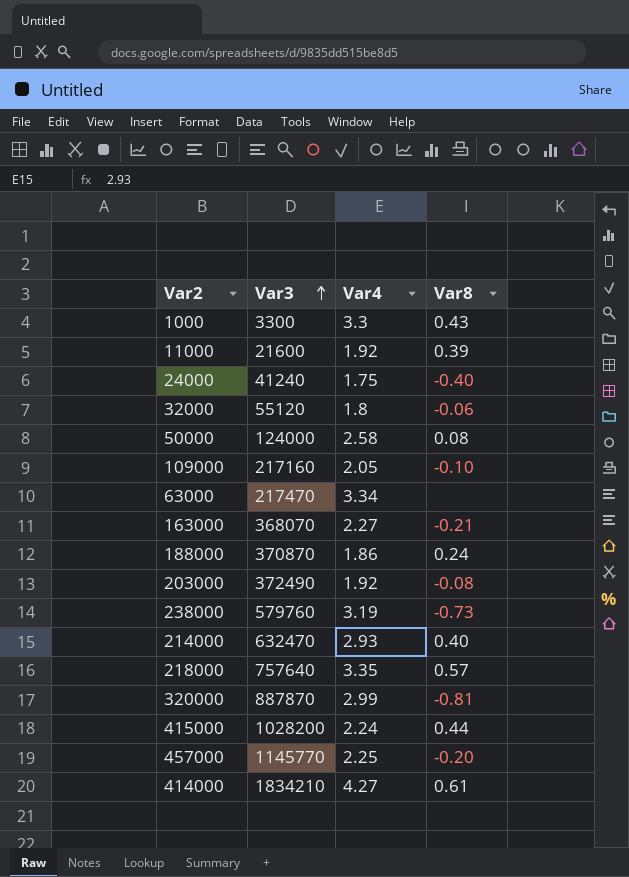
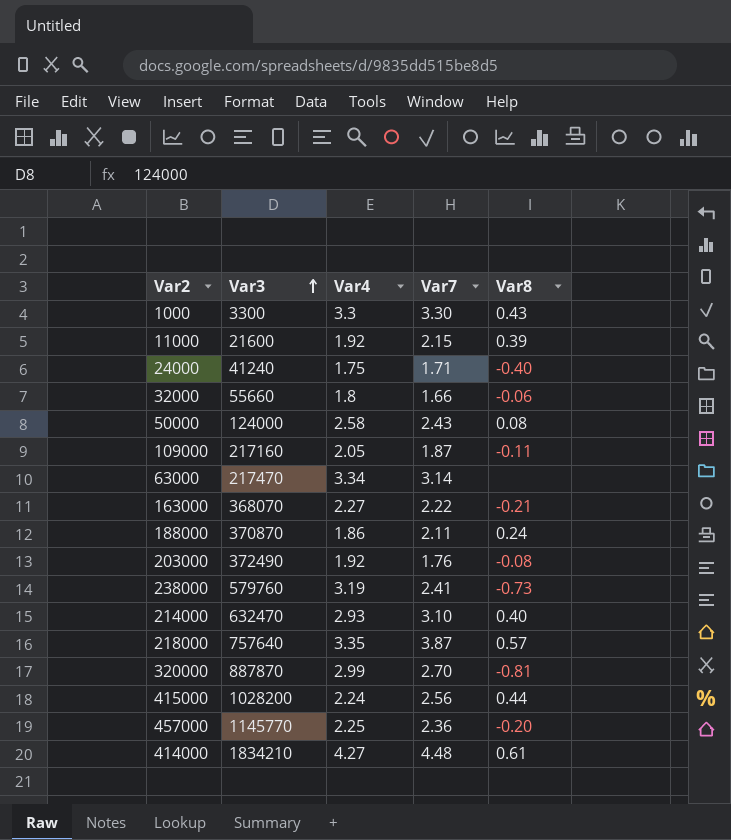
column Var7 | position: none -> 4
32000 | Var3: 55120 -> 55660
109000 | Var8: -0.10 -> -0.11

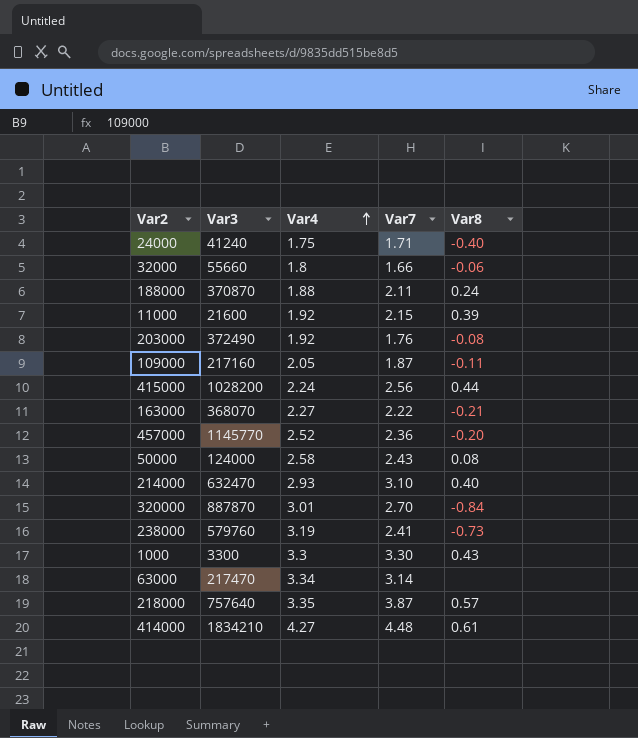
row order: Var3 ascending -> Var4 ascending
188000 | Var4: 1.86 -> 1.88
457000 | Var4: 2.25 -> 2.52
320000 | Var4: 2.99 -> 3.01
320000 | Var8: -0.81 -> -0.84

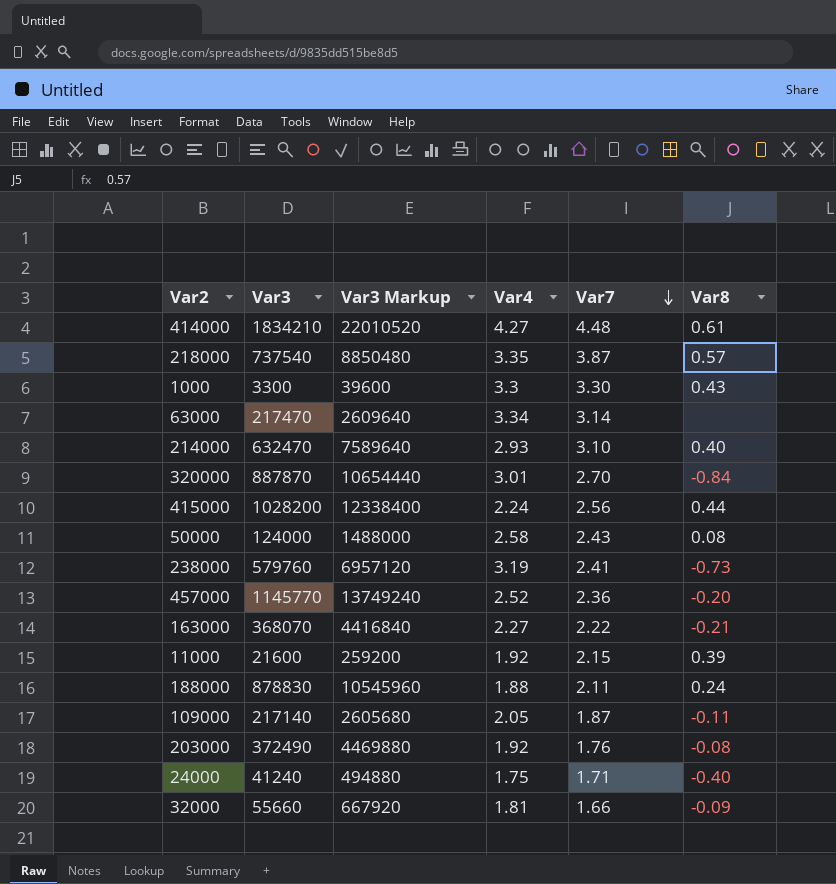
row order: Var4 ascending -> Var7 descending
column Var3 Markup | formula: none -> [Var3] * 12
218000 | Var3: 757640 -> 737540
188000 | Var3: 370870 -> 878830
109000 | Var3: 217160 -> 217140
32000 | Var4: 1.8 -> 1.81
32000 | Var8: -0.06 -> -0.09

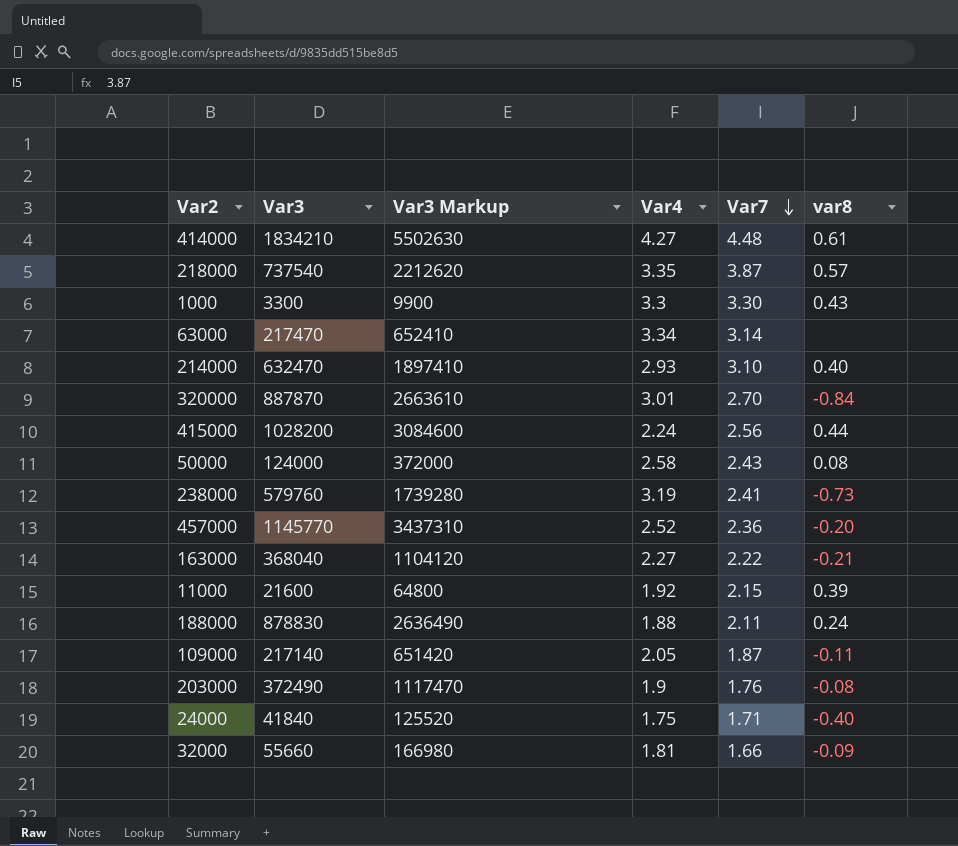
column Var3 Markup | formula: [Var3] * 12 -> [Var3] * 3
column name: Var8 -> var8
163000 | Var3: 368070 -> 368040
203000 | Var4: 1.92 -> 1.9
24000 | Var3: 41240 -> 41840

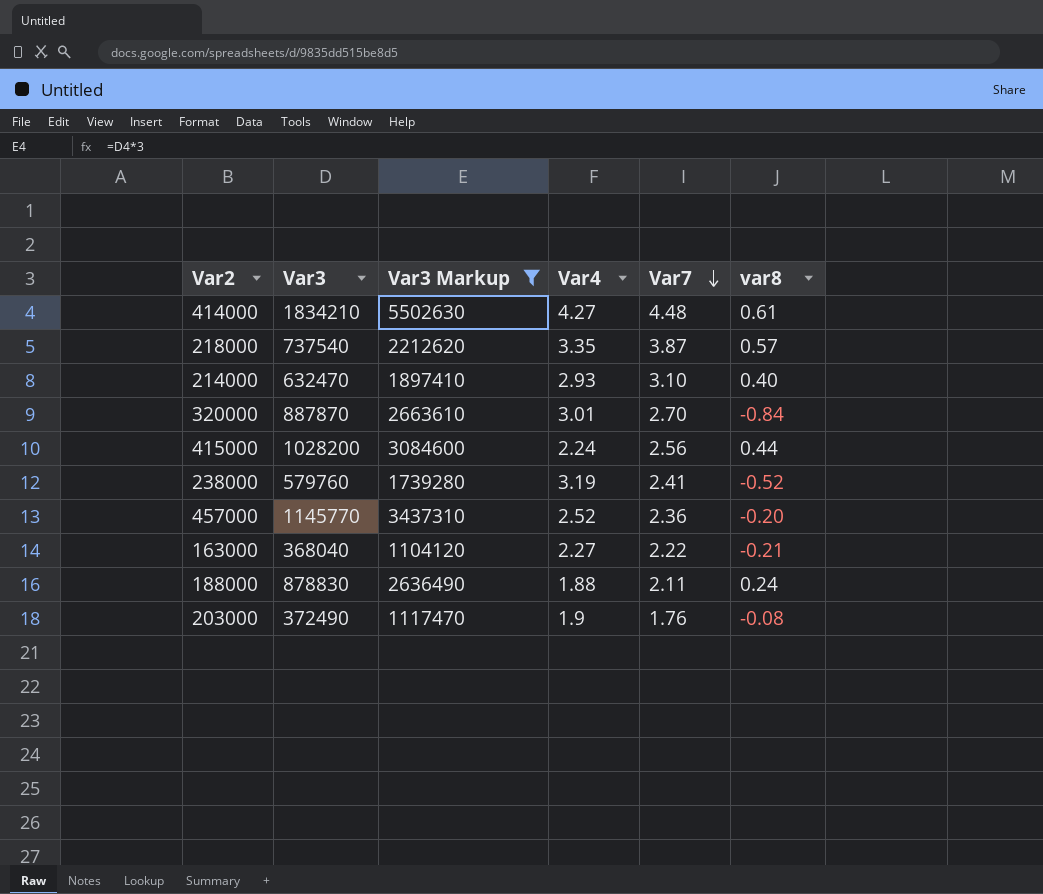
filter: none -> Var3 Markup >= 1104120
238000 | var8: -0.73 -> -0.52

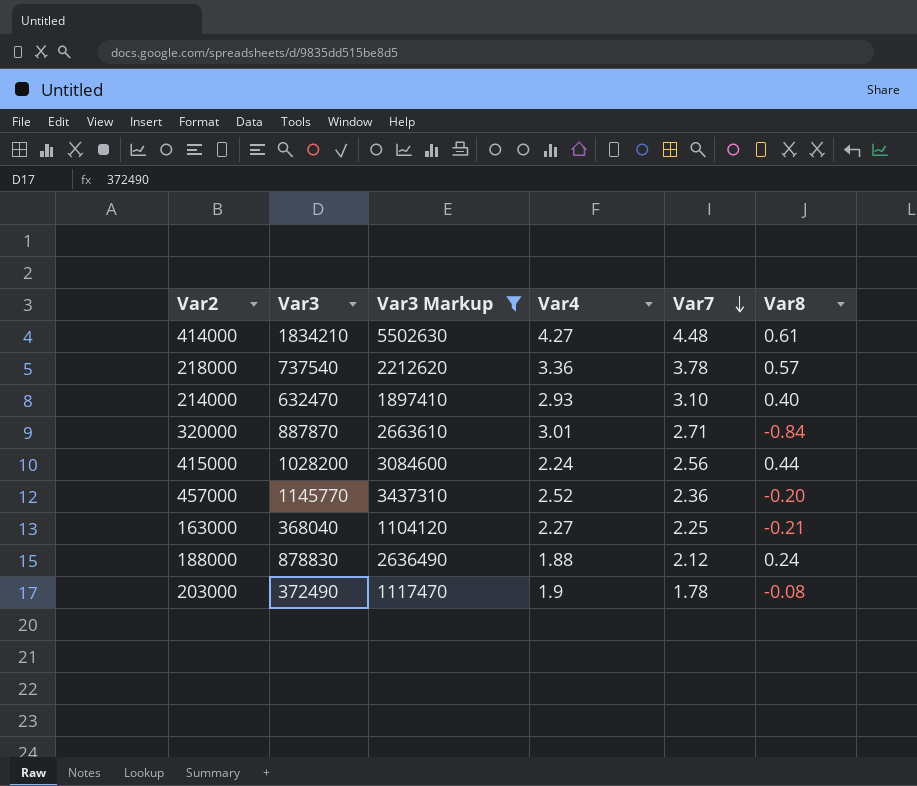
column name: var8 -> Var8
row 238000: 579760 | 1739280 | 3.19 | 2.41 | -0.52 -> none
218000 | Var4: 3.35 -> 3.36
218000 | Var7: 3.87 -> 3.78
320000 | Var7: 2.70 -> 2.71
163000 | Var7: 2.22 -> 2.25
188000 | Var7: 2.11 -> 2.12
203000 | Var7: 1.76 -> 1.78

